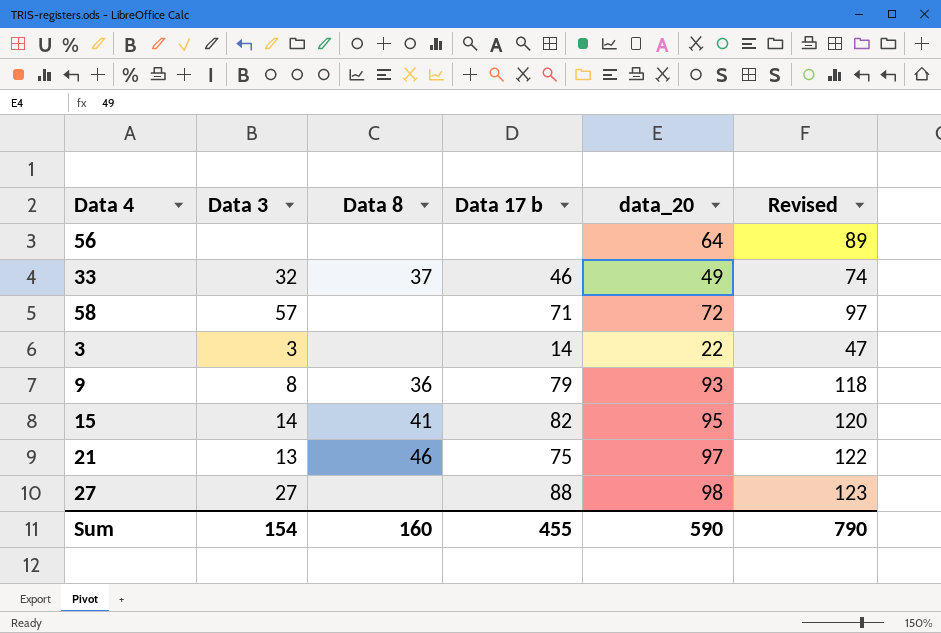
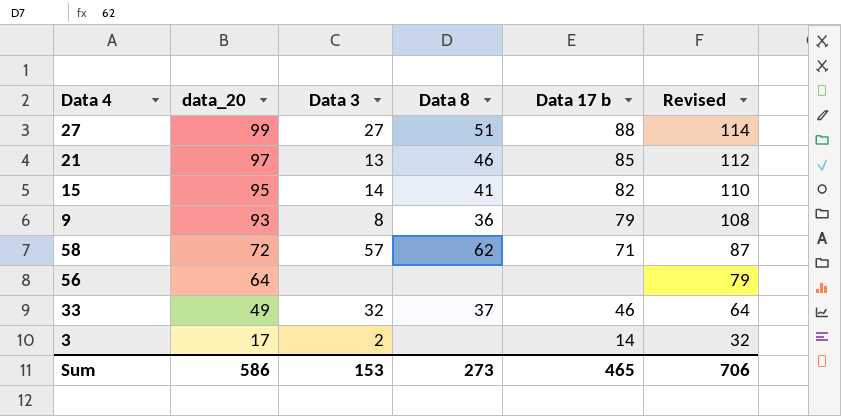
row order: none -> data_20 descending
column data_20 | position: 5 -> 2
column Revised | formula: [data_20] + 25 -> [data_20] + 15
27 | data_20: 98 -> 99
27 | Data 8: none -> 51
21 | Data 17 b: 75 -> 85
58 | Data 8: none -> 62
3 | data_20: 22 -> 17
3 | Data 3: 3 -> 2
Sum | data_20: 590 -> 586
Sum | Data 3: 154 -> 153
Sum | Data 8: 160 -> 273
Sum | Data 17 b: 455 -> 465
Sum | Revised: 790 -> 706

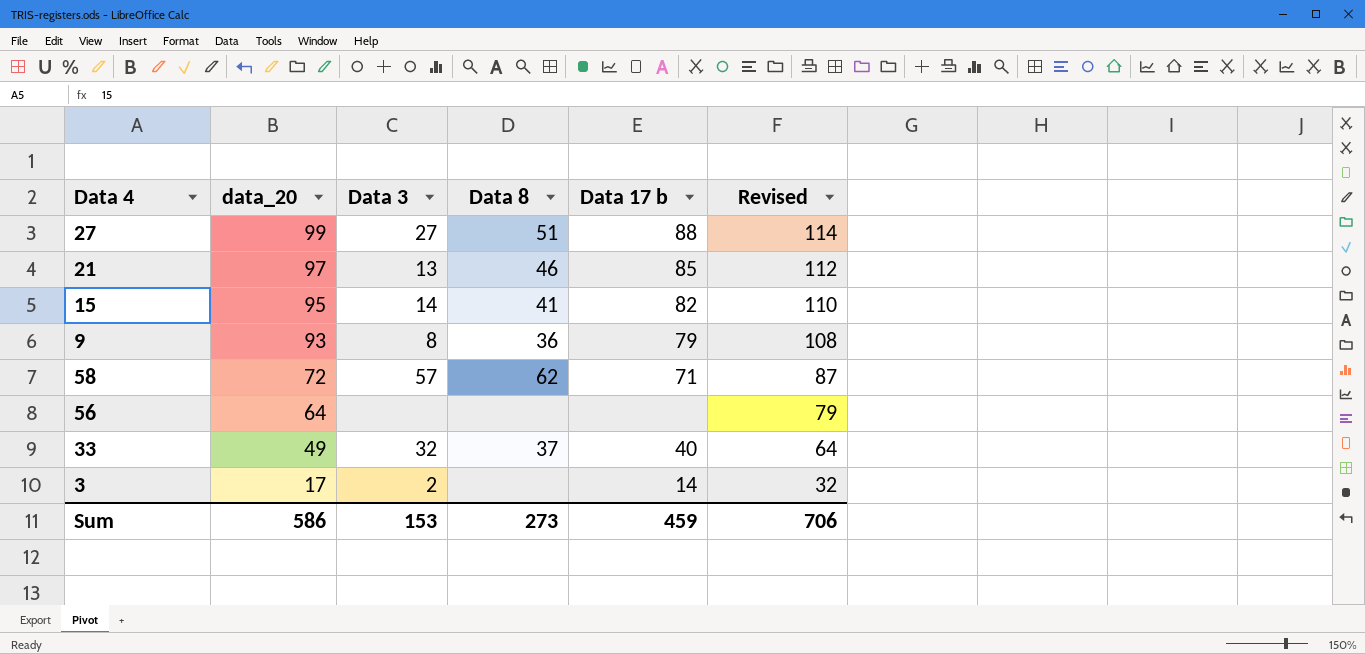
33 | Data 17 b: 46 -> 40
Sum | Data 17 b: 465 -> 459

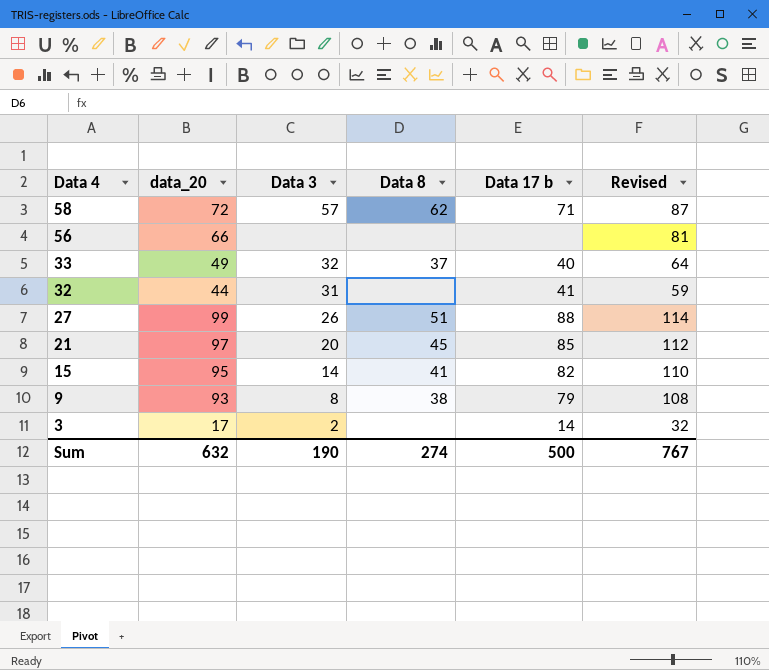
row order: data_20 descending -> Data 4 descending
56 | data_20: 64 -> 66
56 | Revised: 79 -> 81
row 32: none -> 44 | 31 | none | 41 | 59
27 | Data 3: 27 -> 26
21 | Data 3: 13 -> 20
21 | Data 8: 46 -> 45
9 | Data 8: 36 -> 38
Sum | data_20: 586 -> 632
Sum | Data 3: 153 -> 190
Sum | Data 8: 273 -> 274
Sum | Data 17 b: 459 -> 500
Sum | Revised: 706 -> 767

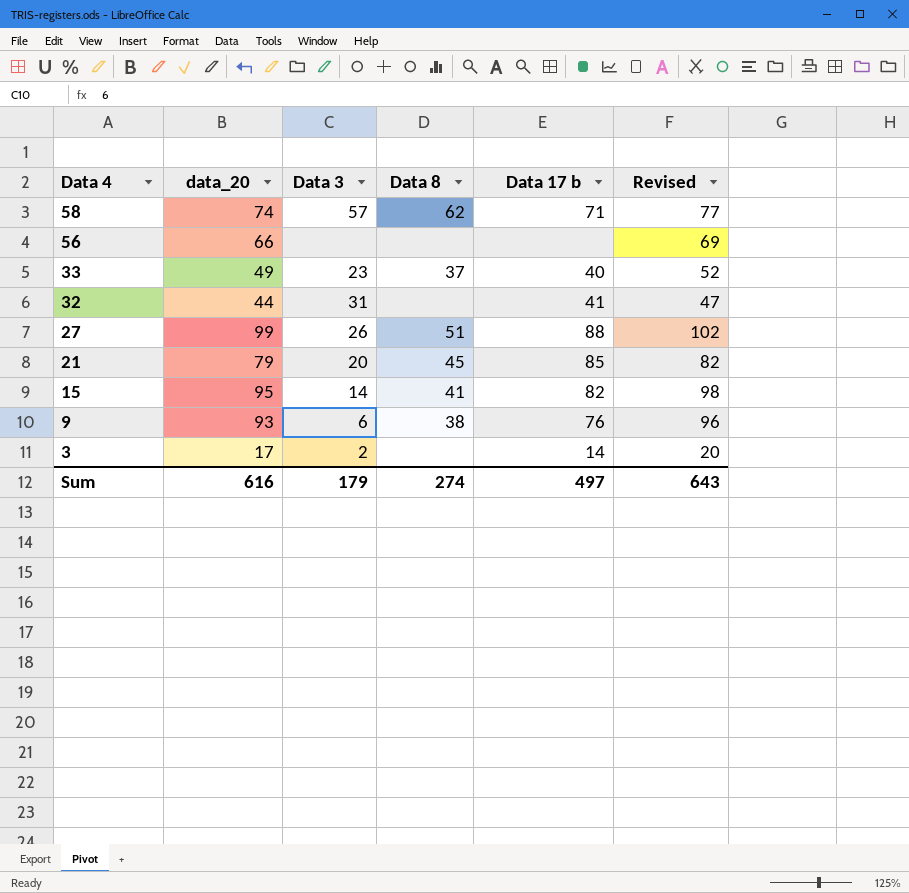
column Revised | formula: [data_20] + 15 -> [data_20] + 3
58 | data_20: 72 -> 74
33 | Data 3: 32 -> 23
21 | data_20: 97 -> 79
9 | Data 3: 8 -> 6
9 | Data 17 b: 79 -> 76
Sum | data_20: 632 -> 616
Sum | Data 3: 190 -> 179
Sum | Data 17 b: 500 -> 497
Sum | Revised: 767 -> 643

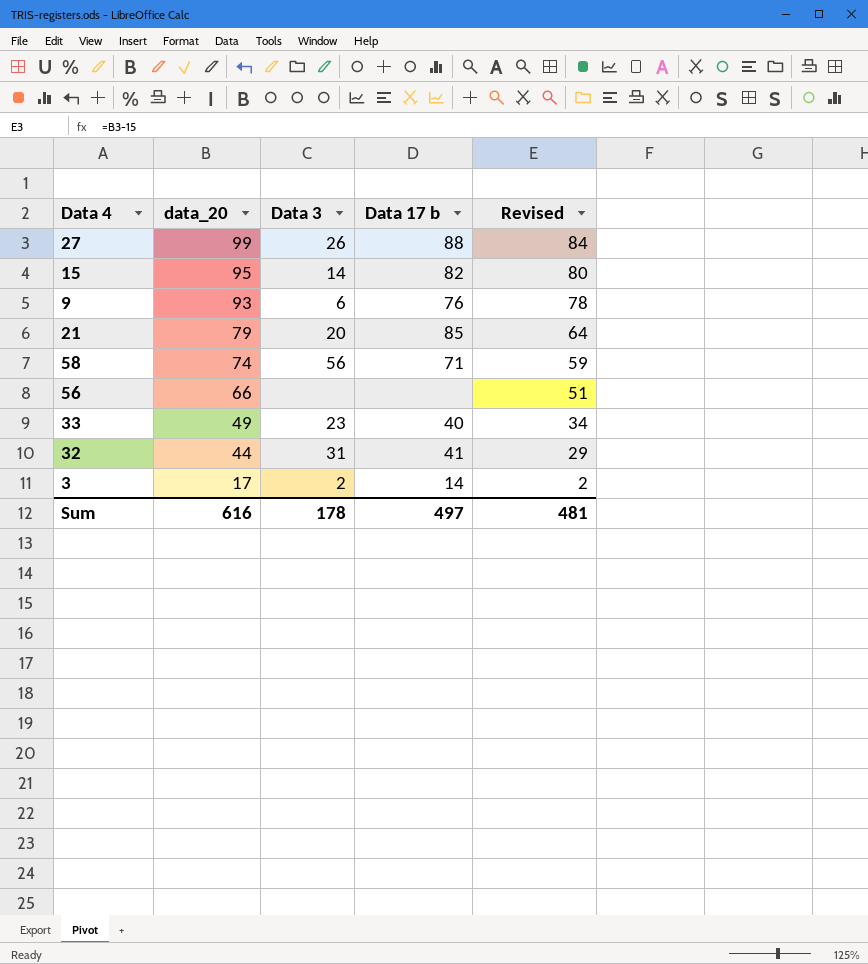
row order: Data 4 descending -> data_20 descending
column Data 8 | position: 4 -> none
column Revised | formula: [data_20] + 3 -> [data_20] - 15
58 | Data 3: 57 -> 56
Sum | Data 3: 179 -> 178
Sum | Revised: 643 -> 481

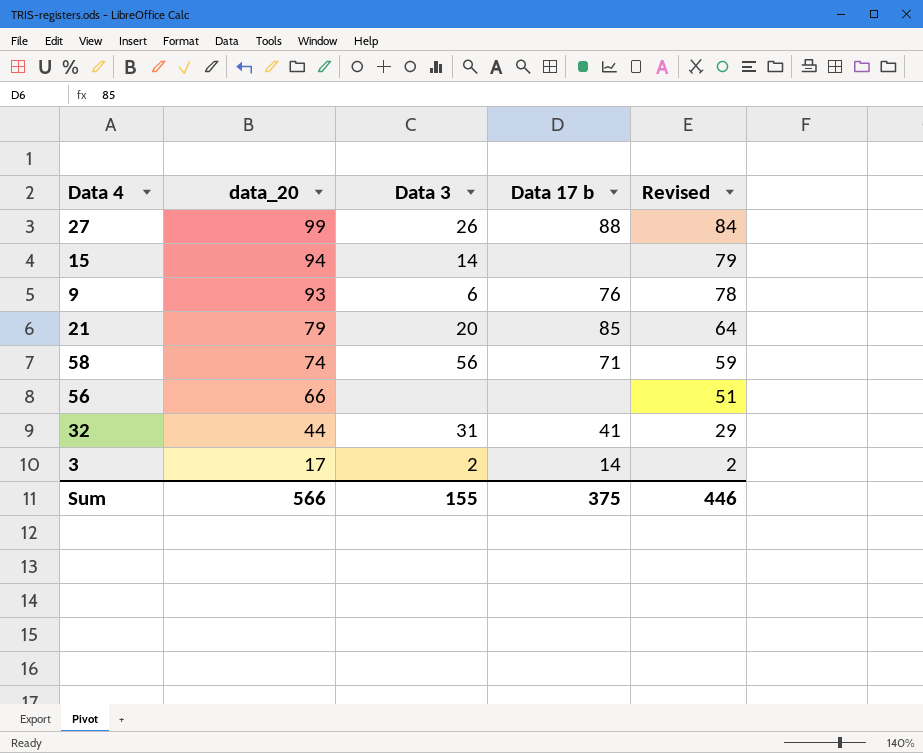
row 33: 49 | 23 | 40 | 34 -> none
15 | data_20: 95 -> 94
15 | Data 17 b: 82 -> none
15 | Revised: 80 -> 79
Sum | data_20: 616 -> 566
Sum | Data 3: 178 -> 155
Sum | Data 17 b: 497 -> 375
Sum | Revised: 481 -> 446

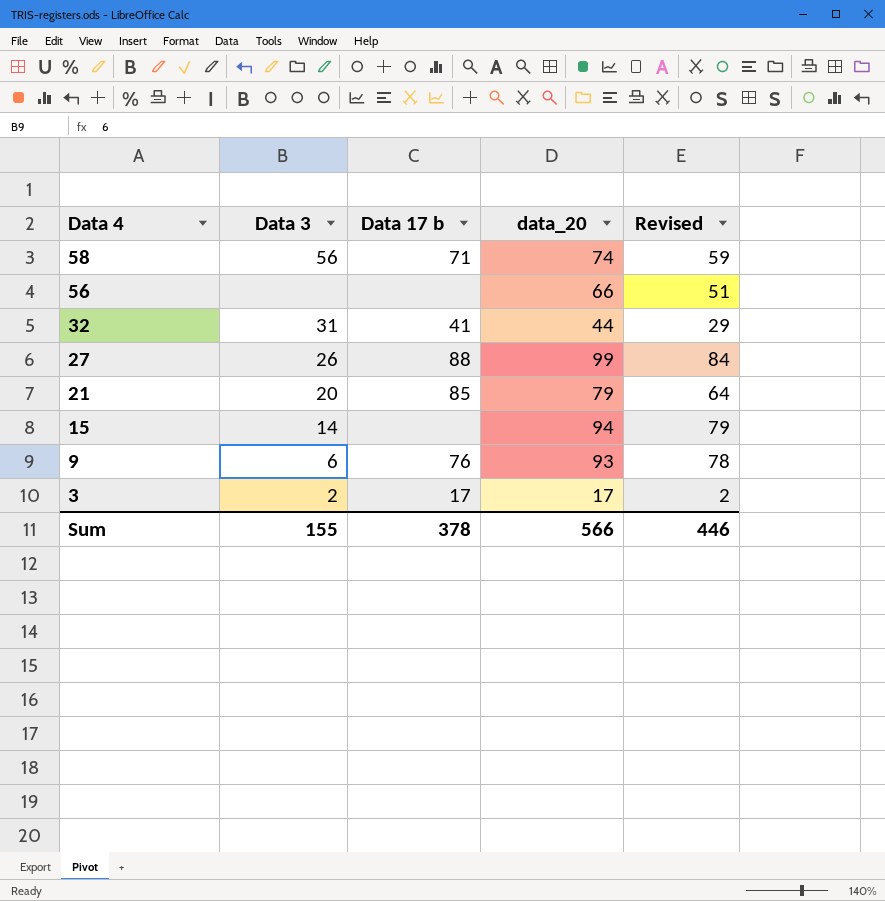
row order: data_20 descending -> Data 4 descending
column data_20 | position: 2 -> 4
3 | Data 17 b: 14 -> 17
Sum | Data 17 b: 375 -> 378

